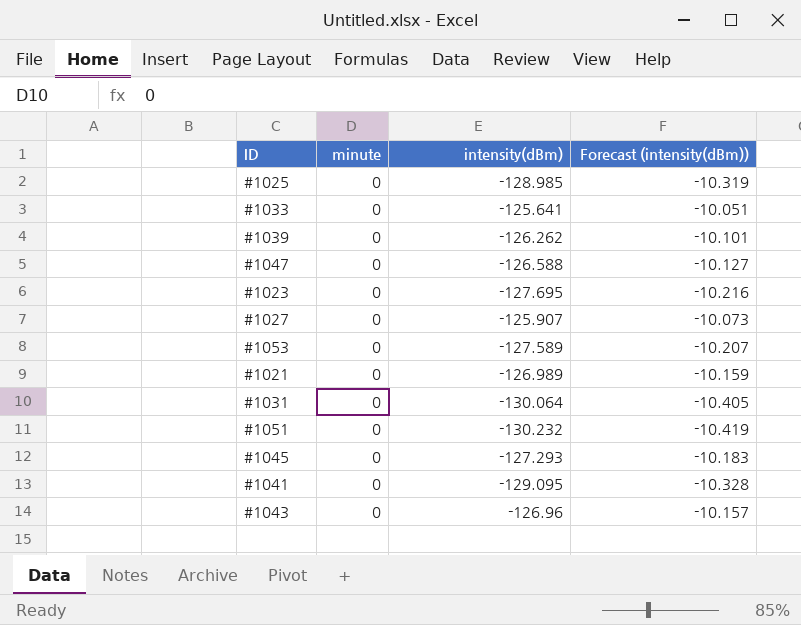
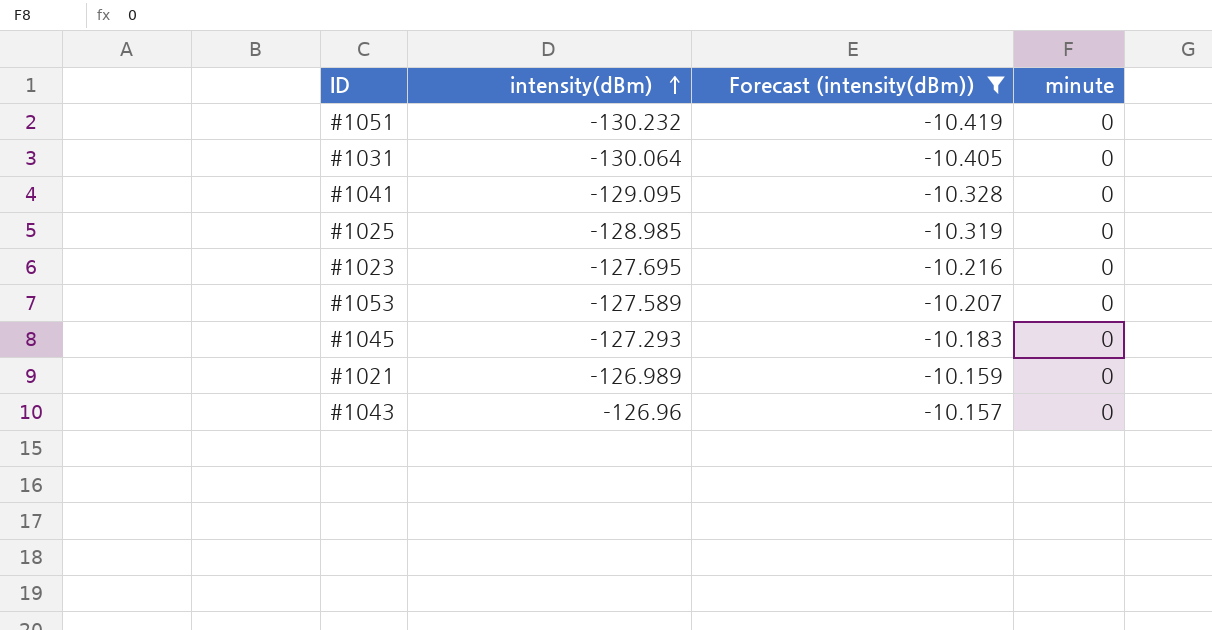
filter: none -> Forecast (intensity(dBm)) <= -10.157
row order: none -> intensity(dBm) ascending
column minute | position: 2 -> 4

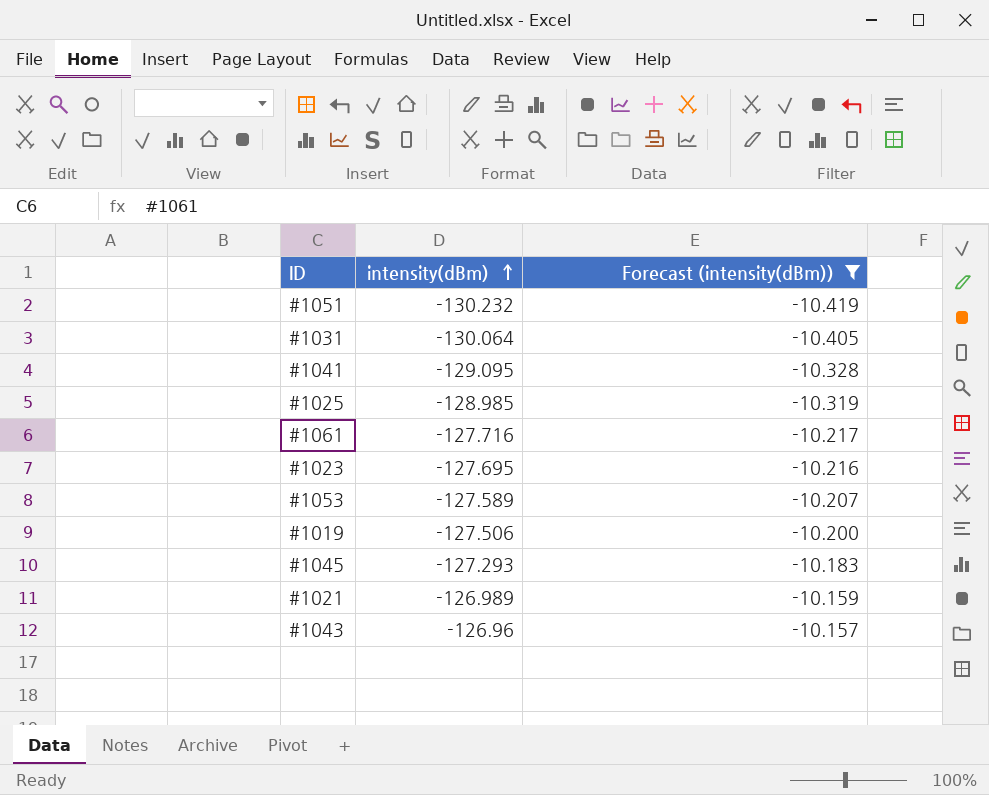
column minute | position: 4 -> none
row #1061: none -> -127.716 | -10.217
row #1019: none -> -127.506 | -10.200

